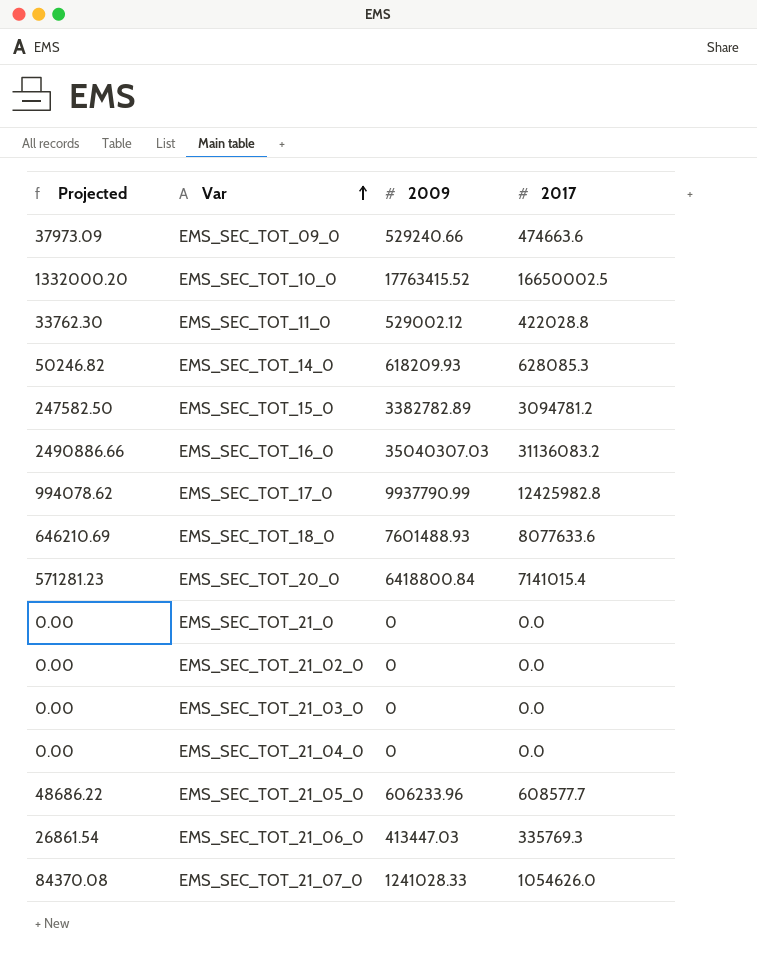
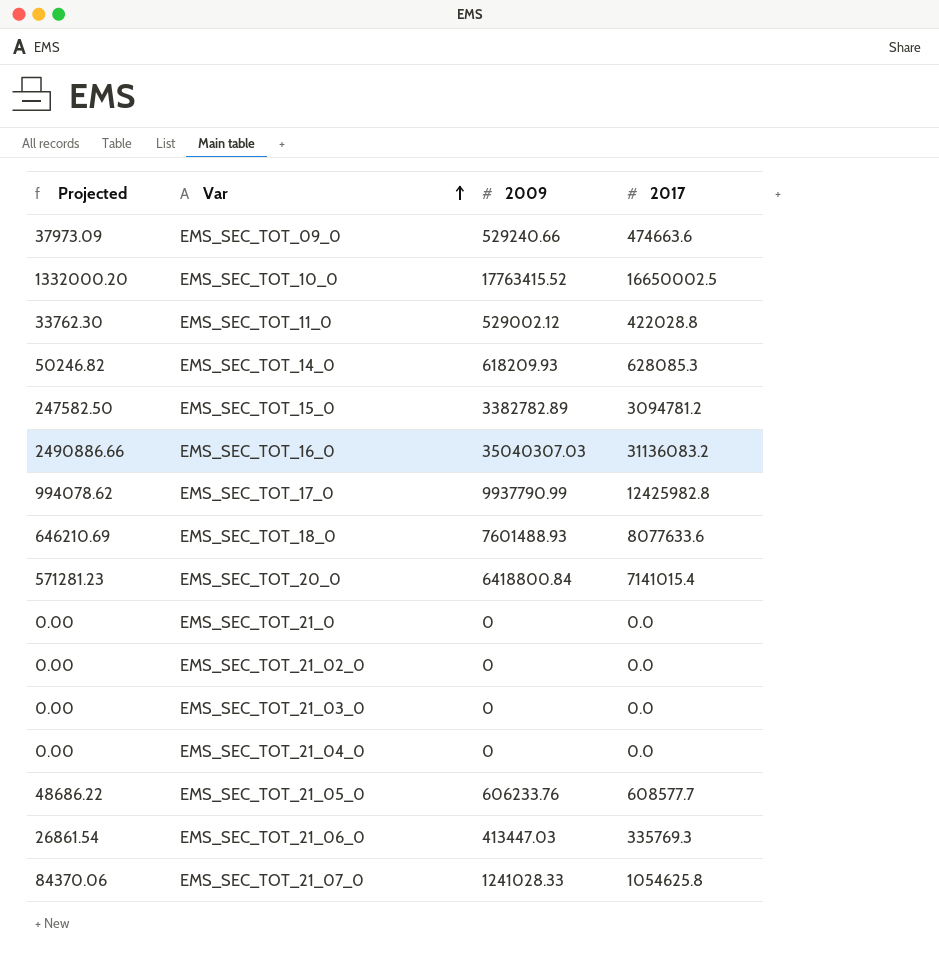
EMS_SEC_TOT_21_05_0 | 2009: 606233.96 -> 606233.76
EMS_SEC_TOT_21_07_0 | Projected: 84370.08 -> 84370.06
EMS_SEC_TOT_21_07_0 | 2017: 1054626.0 -> 1054625.8

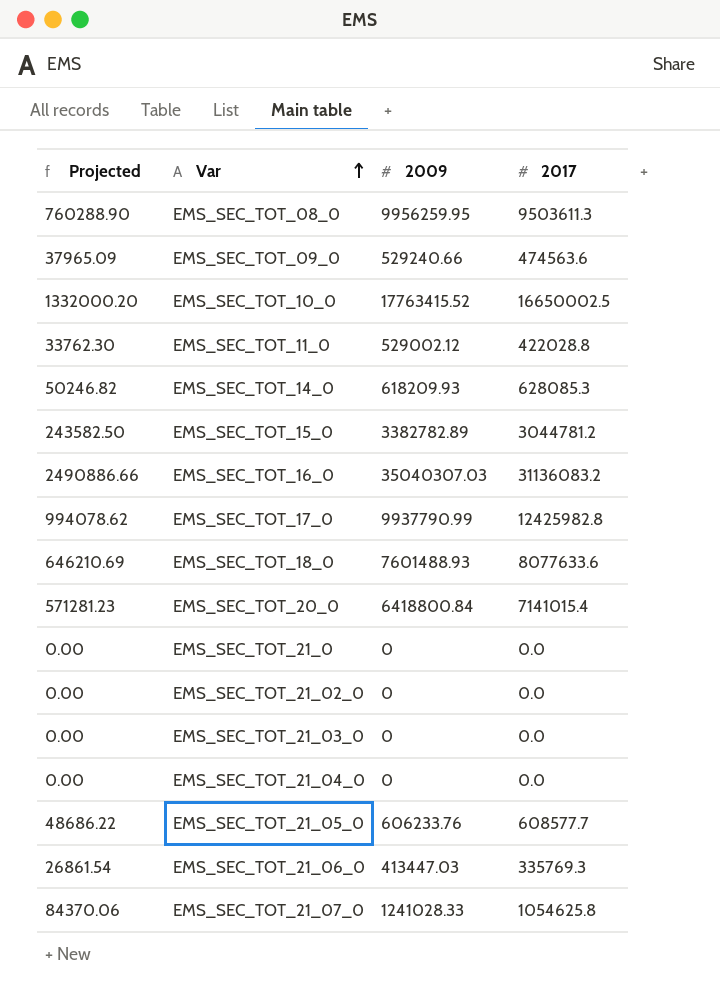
row EMS_SEC_TOT_08_0: none -> 760288.90 | 9956259.95 | 9503611.3
EMS_SEC_TOT_09_0 | Projected: 37973.09 -> 37965.09
EMS_SEC_TOT_09_0 | 2017: 474663.6 -> 474563.6
EMS_SEC_TOT_15_0 | Projected: 247582.50 -> 243582.50
EMS_SEC_TOT_15_0 | 2017: 3094781.2 -> 3044781.2

